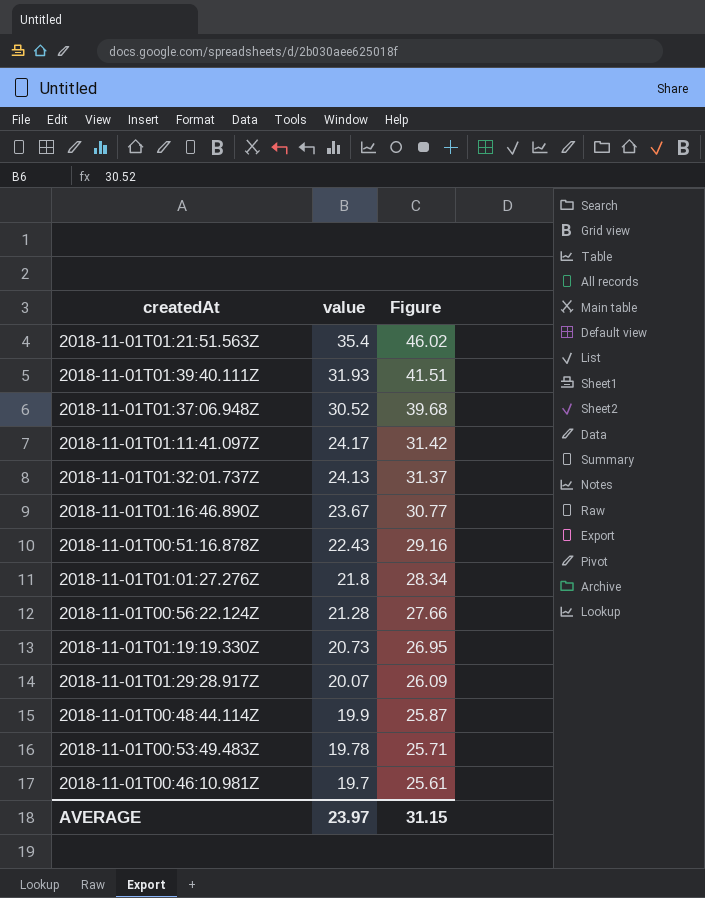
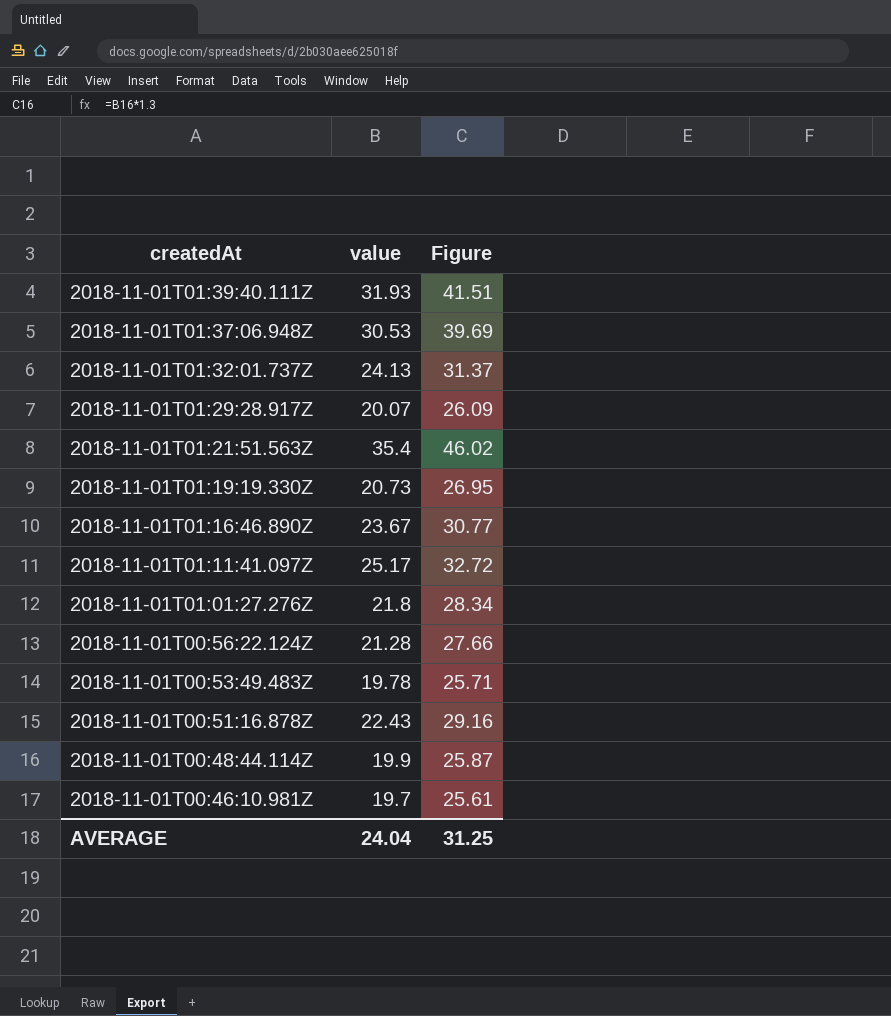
row order: value descending -> createdAt descending
2018-11-01T01:37:06.948Z | value: 30.52 -> 30.53
2018-11-01T01:37:06.948Z | Figure: 39.68 -> 39.69
2018-11-01T01:11:41.097Z | value: 24.17 -> 25.17
2018-11-01T01:11:41.097Z | Figure: 31.42 -> 32.72
AVERAGE | value: 23.97 -> 24.04
AVERAGE | Figure: 31.15 -> 31.25

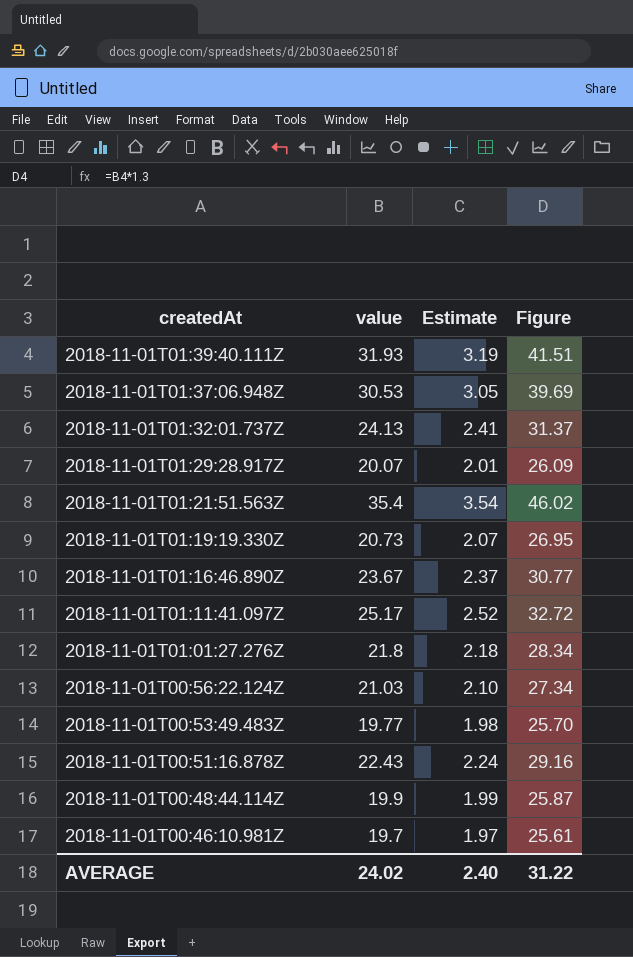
column Estimate | formula: none -> [value] * 0.1
2018-11-01T00:56:22.124Z | value: 21.28 -> 21.03
2018-11-01T00:56:22.124Z | Figure: 27.66 -> 27.34
2018-11-01T00:53:49.483Z | value: 19.78 -> 19.77
2018-11-01T00:53:49.483Z | Figure: 25.71 -> 25.70
AVERAGE | value: 24.04 -> 24.02
AVERAGE | Figure: 31.25 -> 31.22

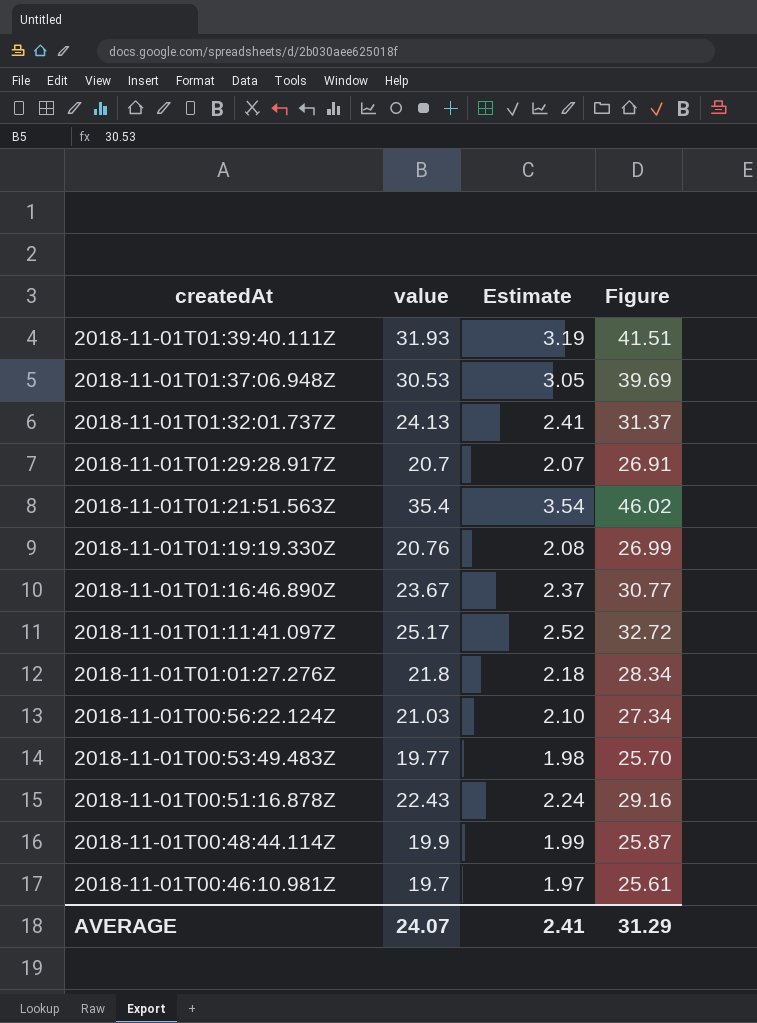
2018-11-01T01:29:28.917Z | value: 20.07 -> 20.7
2018-11-01T01:29:28.917Z | Estimate: 2.01 -> 2.07
2018-11-01T01:29:28.917Z | Figure: 26.09 -> 26.91
2018-11-01T01:19:19.330Z | value: 20.73 -> 20.76
2018-11-01T01:19:19.330Z | Estimate: 2.07 -> 2.08
2018-11-01T01:19:19.330Z | Figure: 26.95 -> 26.99
AVERAGE | value: 24.02 -> 24.07
AVERAGE | Estimate: 2.40 -> 2.41
AVERAGE | Figure: 31.22 -> 31.29

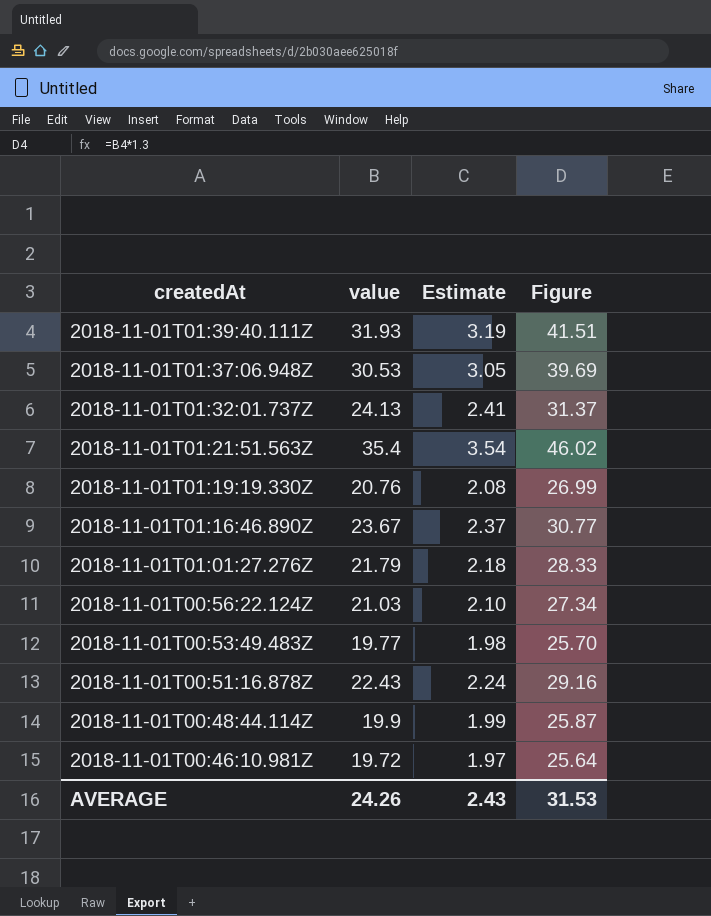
row 2018-11-01T01:29:28.917Z: 20.7 | 2.07 | 26.91 -> none
row 2018-11-01T01:11:41.097Z: 25.17 | 2.52 | 32.72 -> none
2018-11-01T01:01:27.276Z | value: 21.8 -> 21.79
2018-11-01T01:01:27.276Z | Figure: 28.34 -> 28.33
2018-11-01T00:46:10.981Z | value: 19.7 -> 19.72
2018-11-01T00:46:10.981Z | Figure: 25.61 -> 25.64
AVERAGE | value: 24.07 -> 24.26
AVERAGE | Estimate: 2.41 -> 2.43
AVERAGE | Figure: 31.29 -> 31.53

